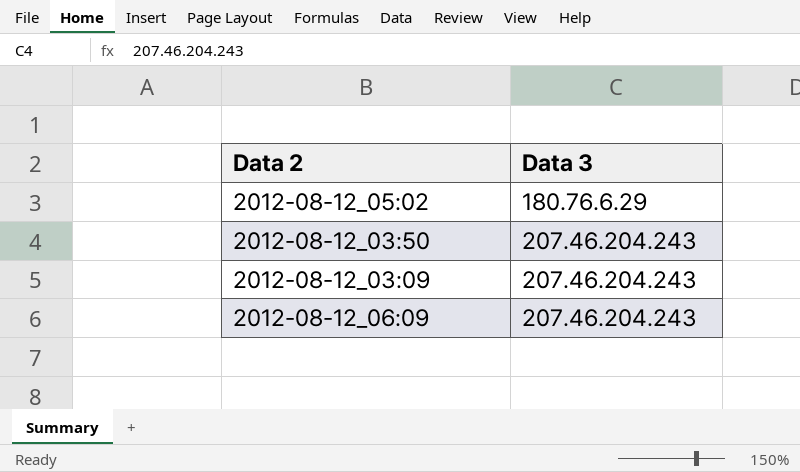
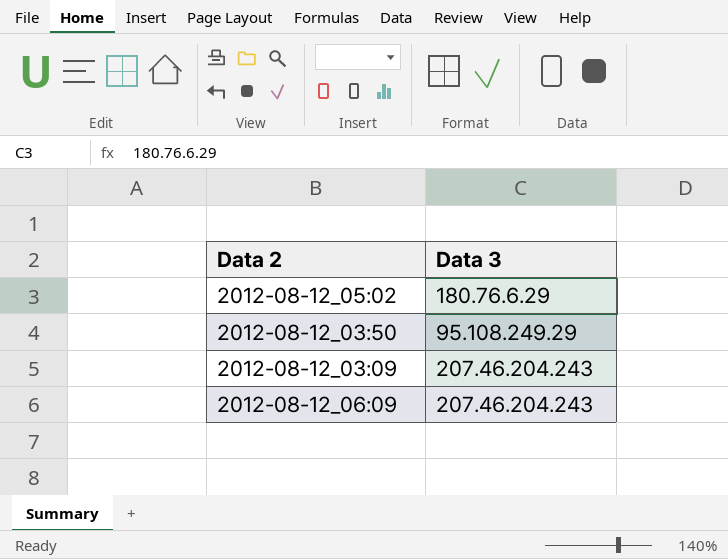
2012-08-12_03:50 | Data 3: 207.46.204.243 -> 95.108.249.29

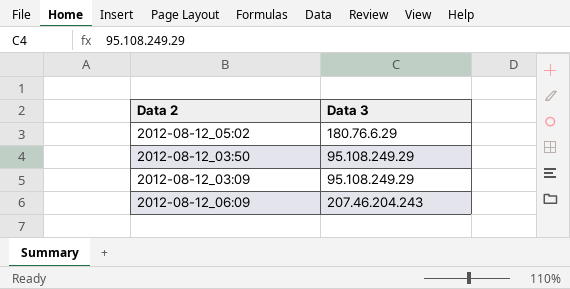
2012-08-12_03:09 | Data 3: 207.46.204.243 -> 95.108.249.29

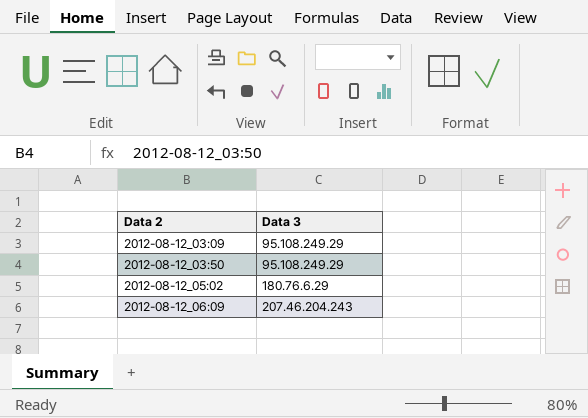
row order: none -> Data 2 ascending

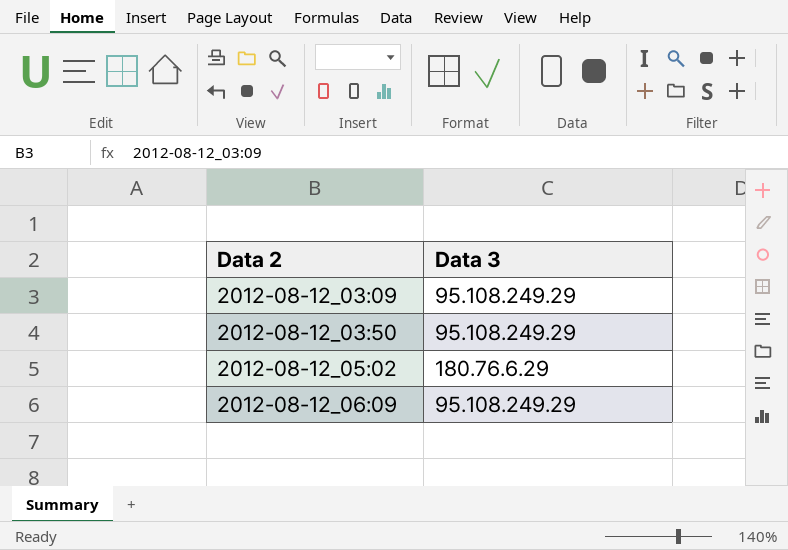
2012-08-12_06:09 | Data 3: 207.46.204.243 -> 95.108.249.29

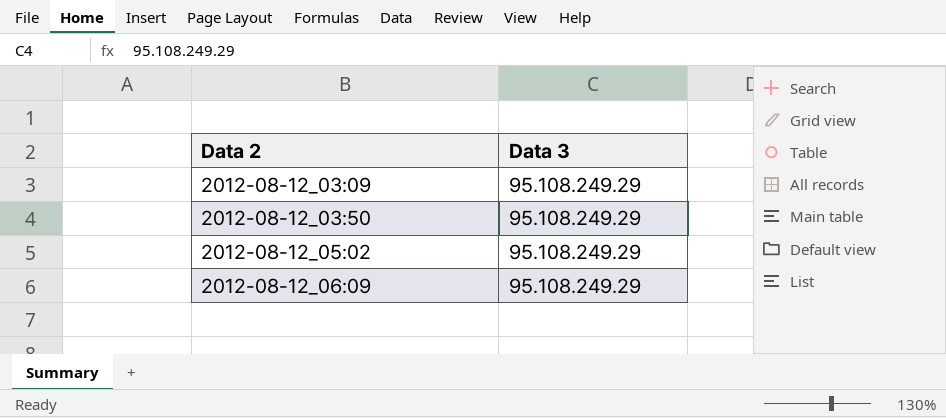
2012-08-12_05:02 | Data 3: 180.76.6.29 -> 95.108.249.29

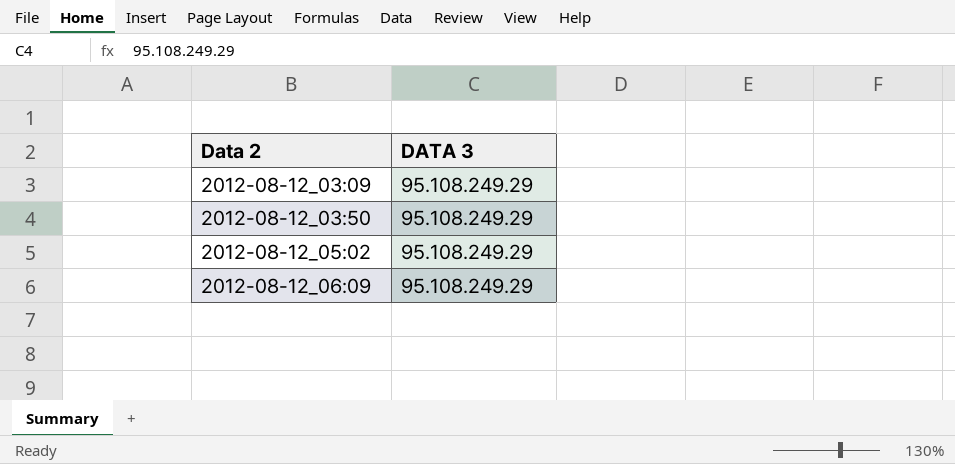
column name: Data 3 -> DATA 3

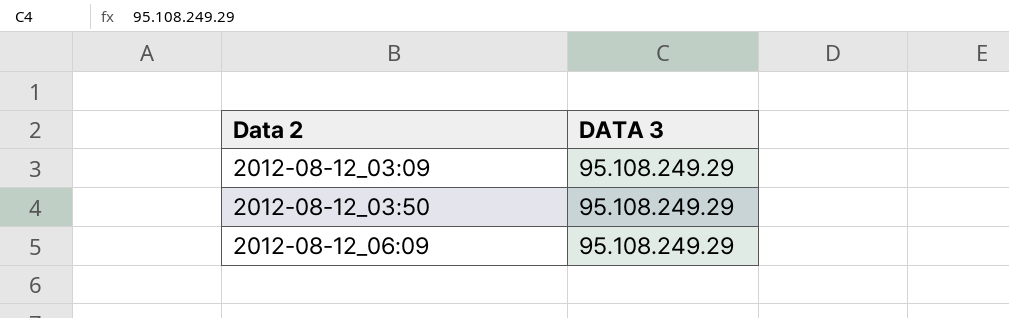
row 2012-08-12_05:02: 95.108.249.29 -> none

